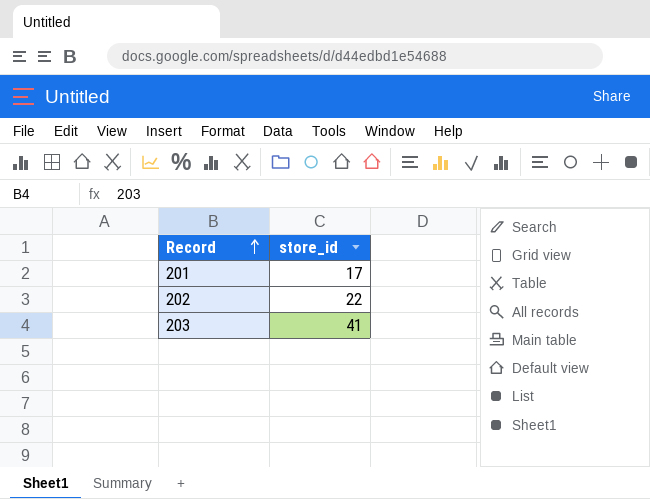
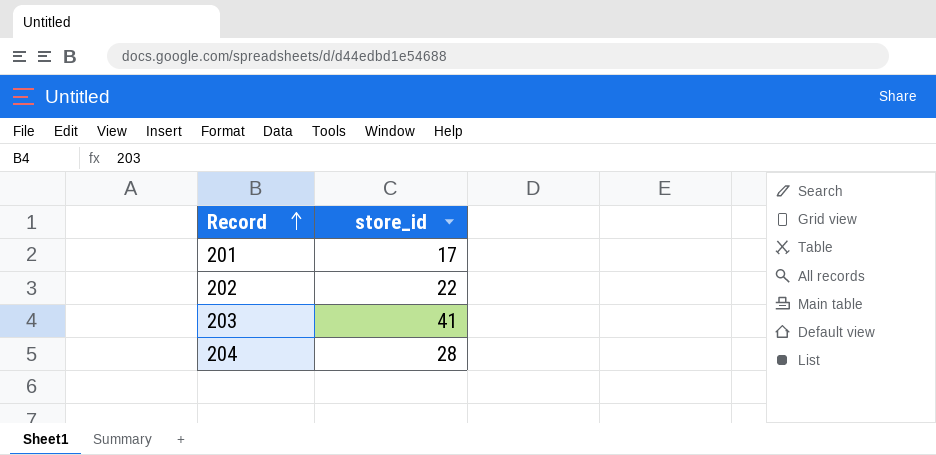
row 204: none -> 28

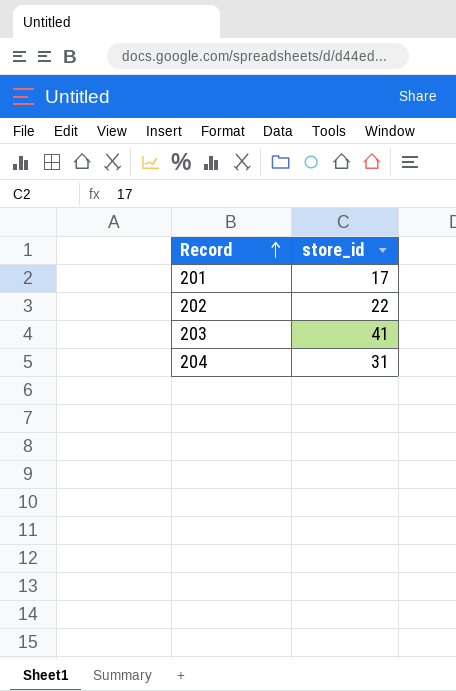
204 | store_id: 28 -> 31

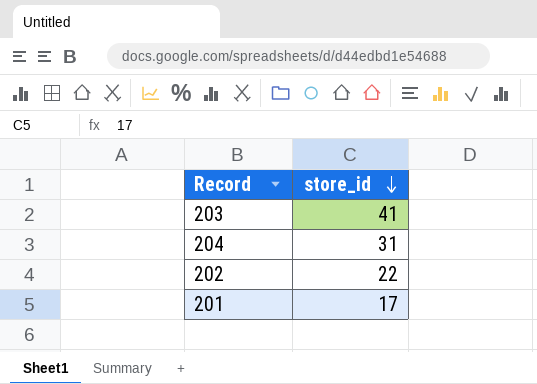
row order: Record ascending -> store_id descending

